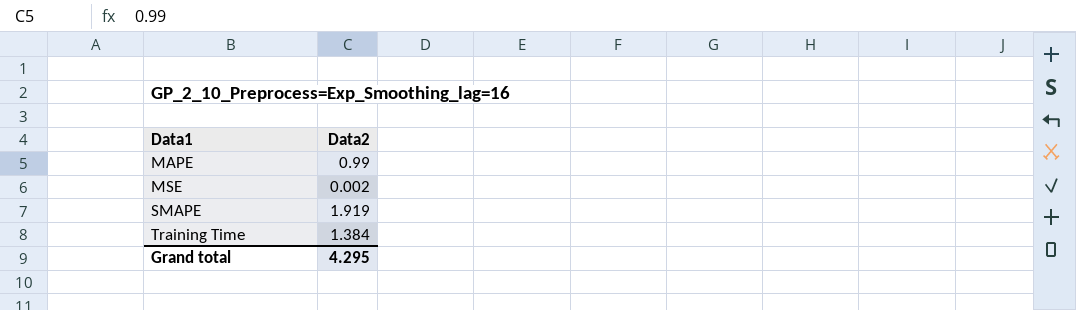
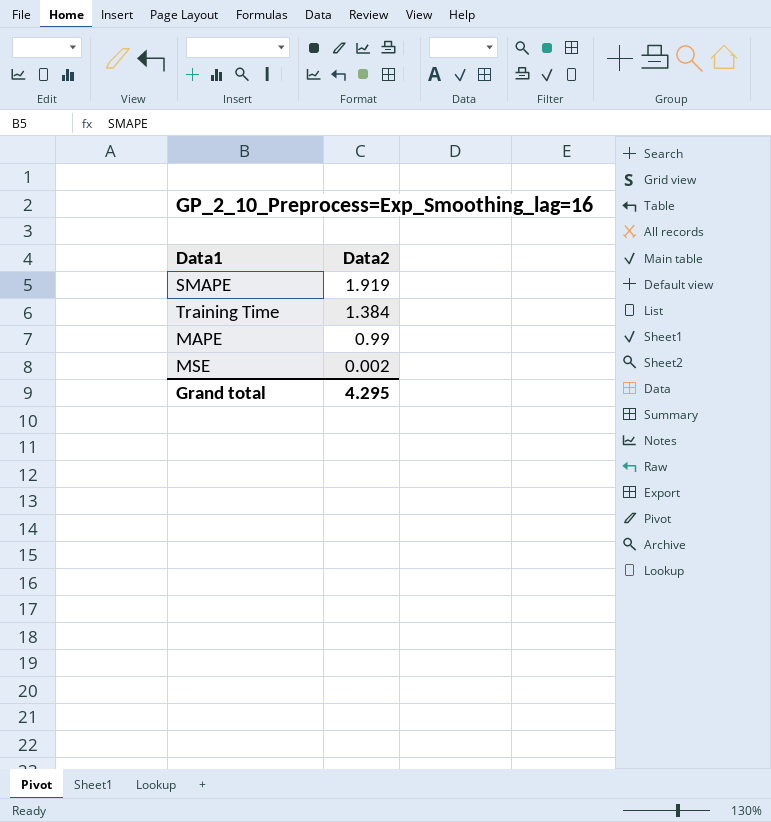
row order: Data1 ascending -> Data2 descending

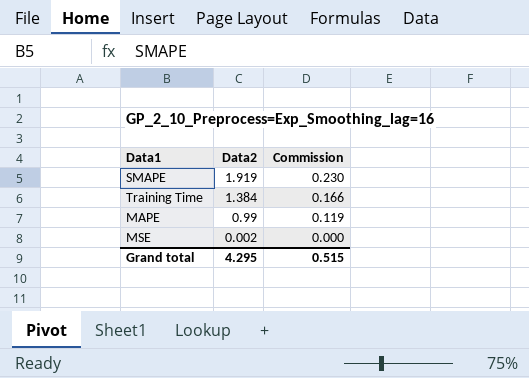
column Commission | formula: none -> [Data2] * 0.12

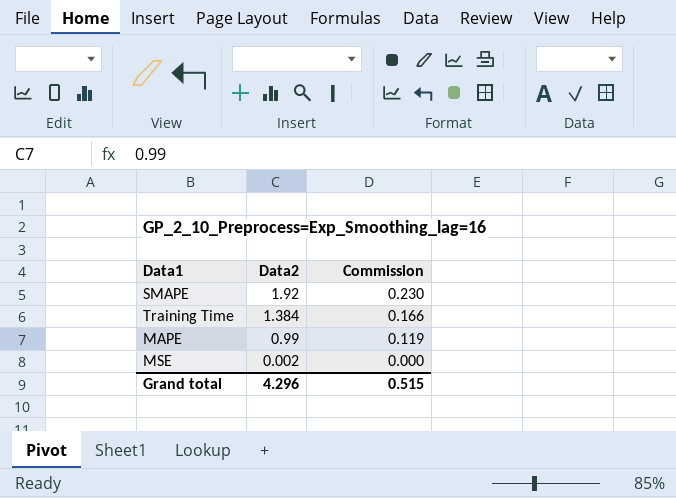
SMAPE | Data2: 1.919 -> 1.92
Grand total | Data2: 4.295 -> 4.296

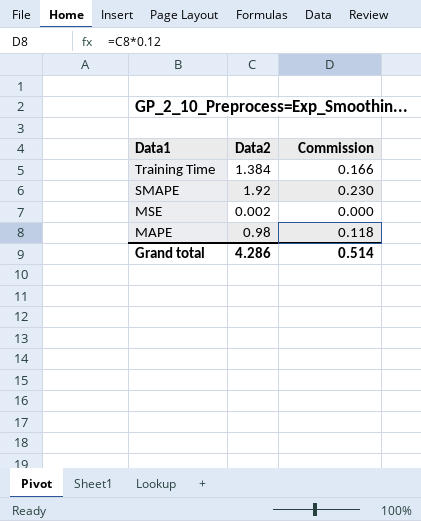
row order: Data2 descending -> Data1 descending
MAPE | Data2: 0.99 -> 0.98
MAPE | Commission: 0.119 -> 0.118
Grand total | Data2: 4.296 -> 4.286
Grand total | Commission: 0.515 -> 0.514

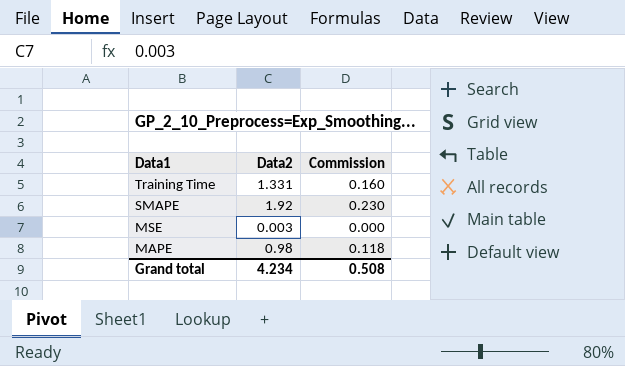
Training Time | Data2: 1.384 -> 1.331
Training Time | Commission: 0.166 -> 0.160
MSE | Data2: 0.002 -> 0.003
Grand total | Data2: 4.286 -> 4.234
Grand total | Commission: 0.514 -> 0.508

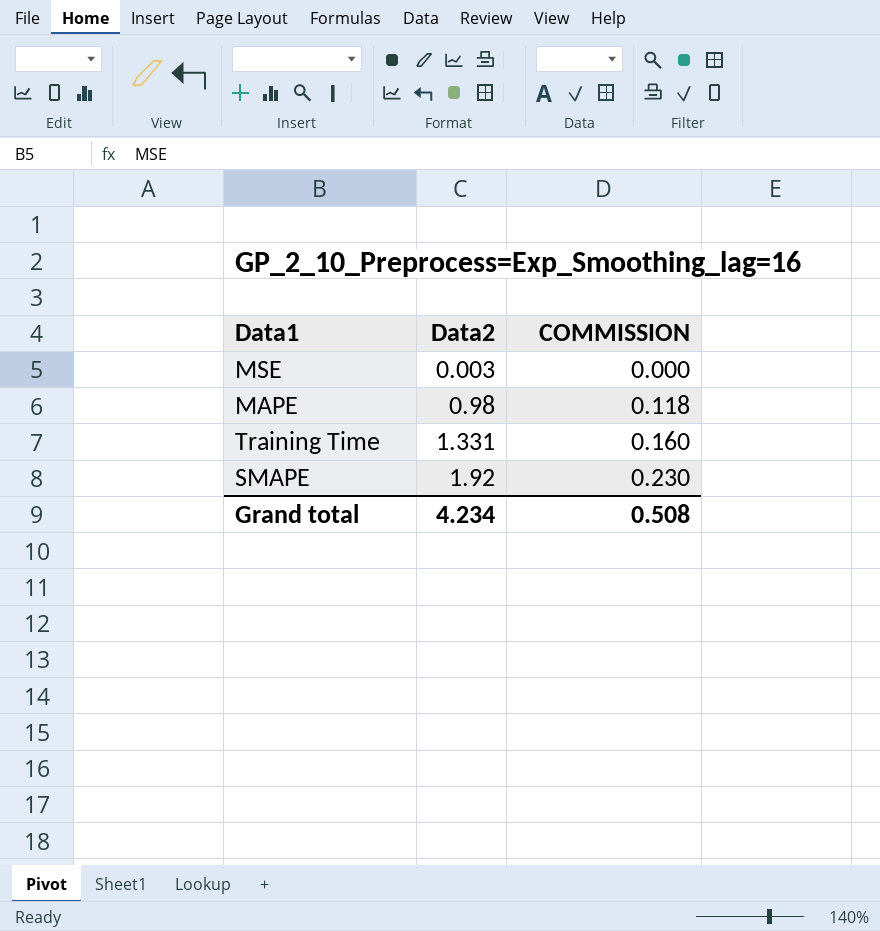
row order: Data1 descending -> Data2 ascending
column name: Commission -> COMMISSION

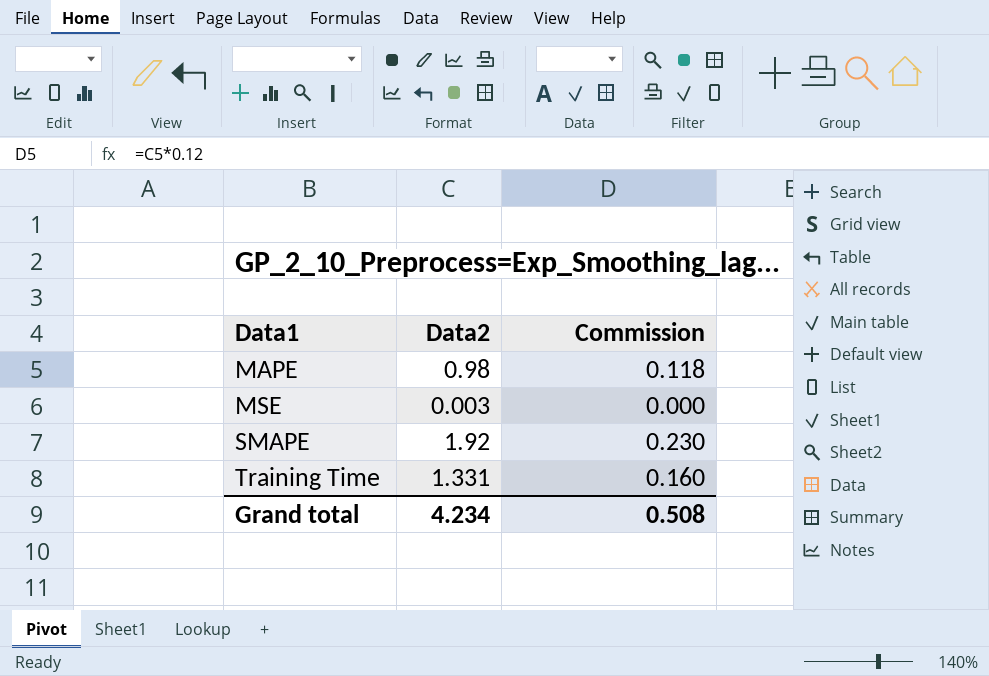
row order: Data2 ascending -> Data1 ascending
column name: COMMISSION -> Commission

